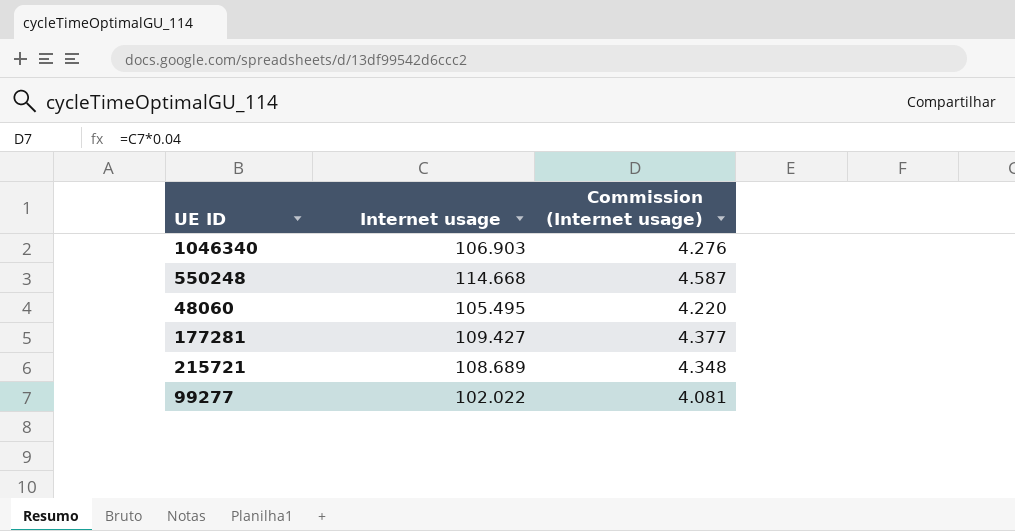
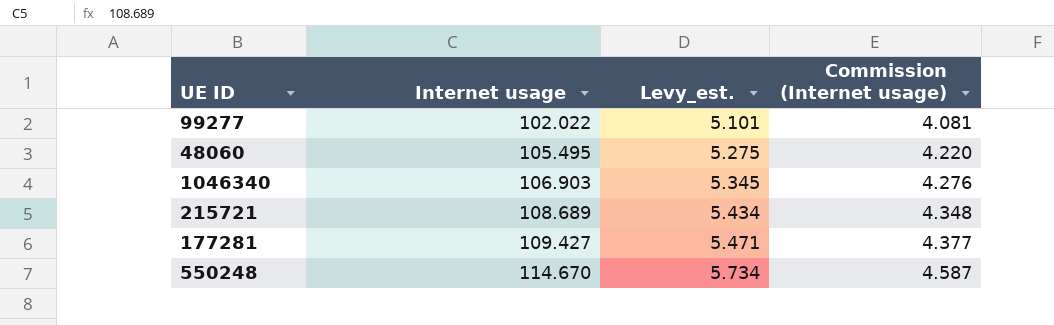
row order: none -> Internet usage ascending
column Levy_est. | formula: none -> [Internet usage] * 0.05
550248 | Internet usage: 114.668 -> 114.670

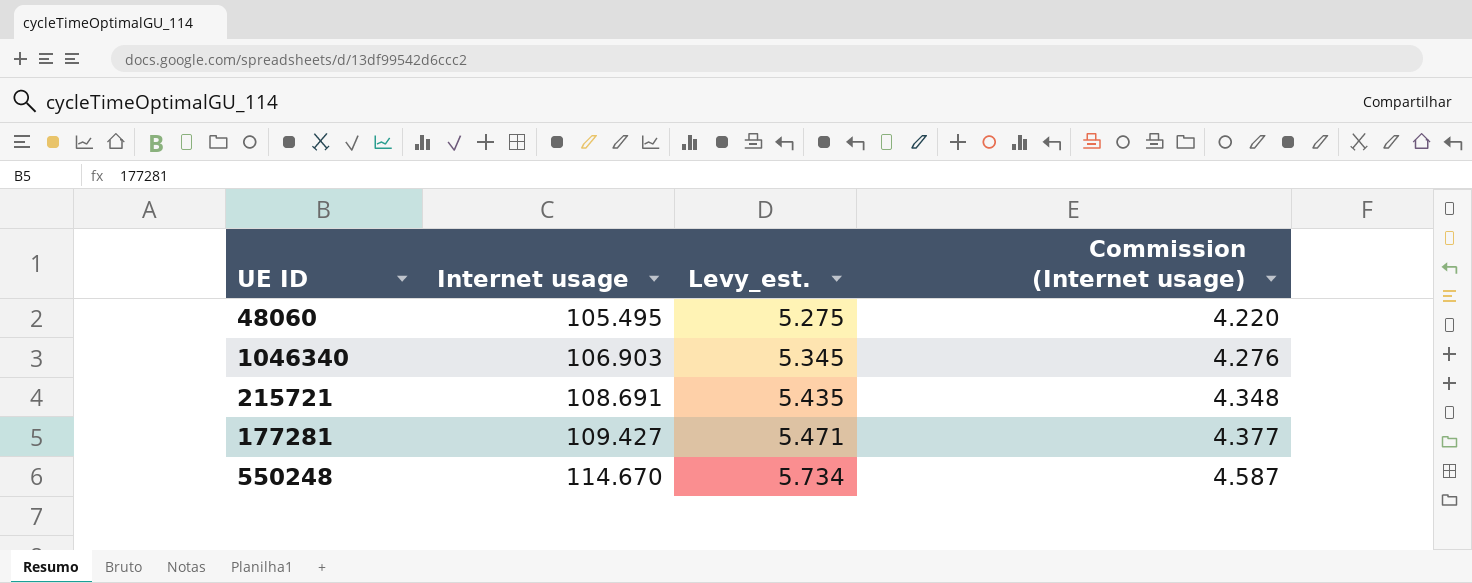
row 99277: 102.022 | 5.101 | 4.081 -> none
215721 | Internet usage: 108.689 -> 108.691
215721 | Levy_est.: 5.434 -> 5.435

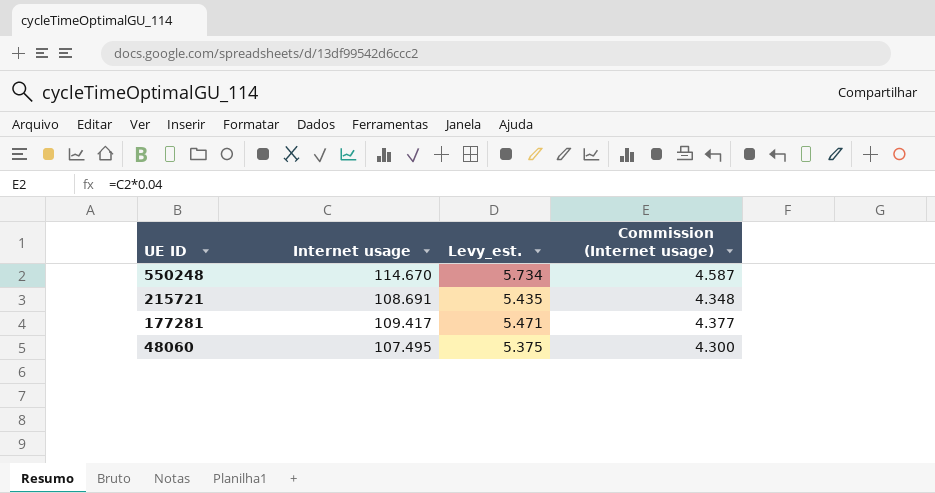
row order: Internet usage ascending -> UE ID descending
row 1046340: 106.903 | 5.345 | 4.276 -> none
177281 | Internet usage: 109.427 -> 109.417
48060 | Internet usage: 105.495 -> 107.495
48060 | Levy_est.: 5.275 -> 5.375
48060 | Commission (Internet usage): 4.220 -> 4.300

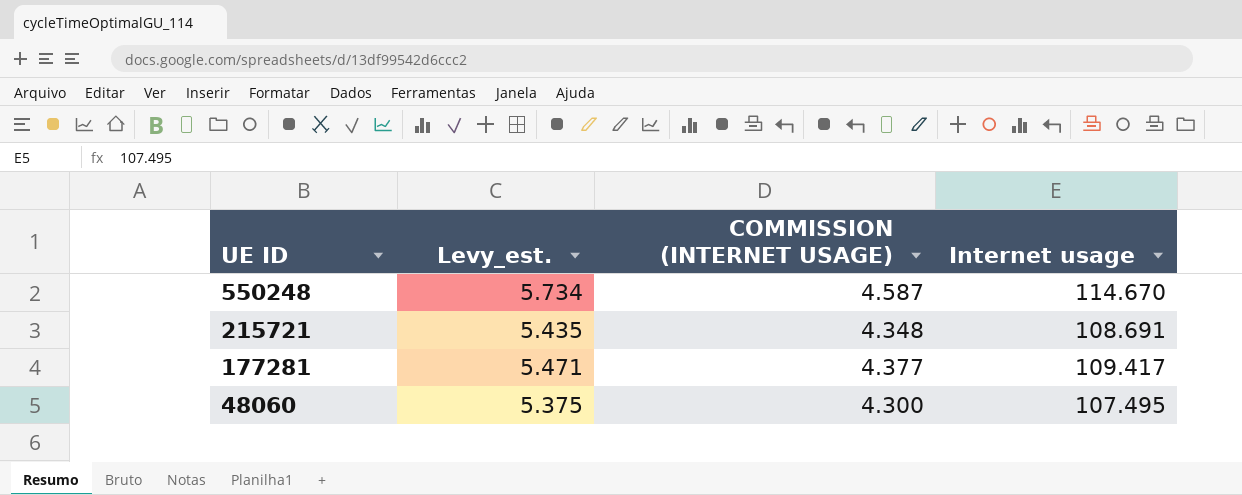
column name: Commission (Internet usage) -> COMMISSION (INTERNET USAGE)
column Internet usage | position: 2 -> 4

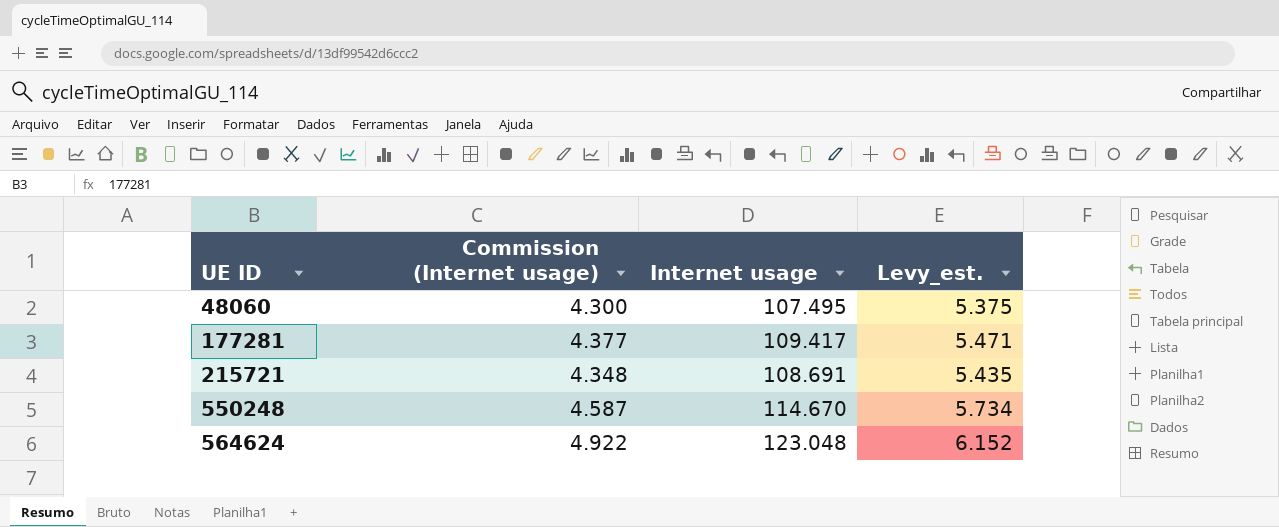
row order: UE ID descending -> UE ID ascending
column name: COMMISSION (INTERNET USAGE) -> Commission (Internet usage)
column Levy_est. | position: 2 -> 4
row 564624: none -> 4.922 | 123.048 | 6.152

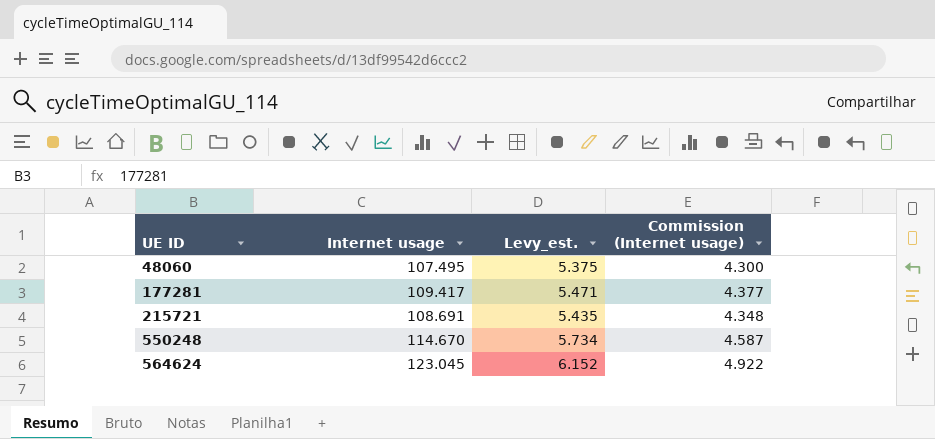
column Commission (Internet usage) | position: 2 -> 4
564624 | Internet usage: 123.048 -> 123.045

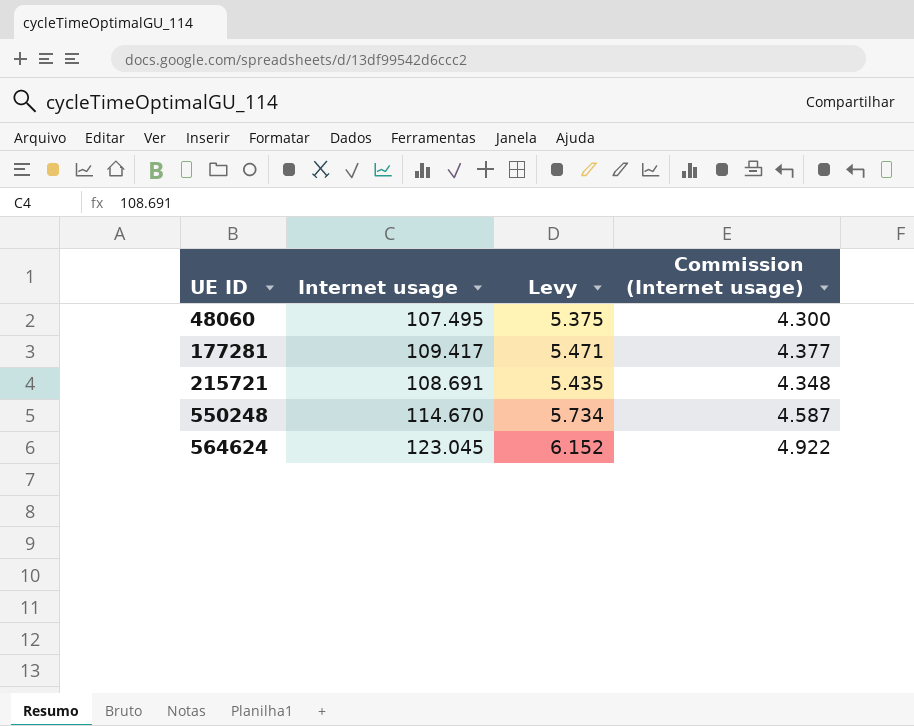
column name: Levy_est. -> Levy

